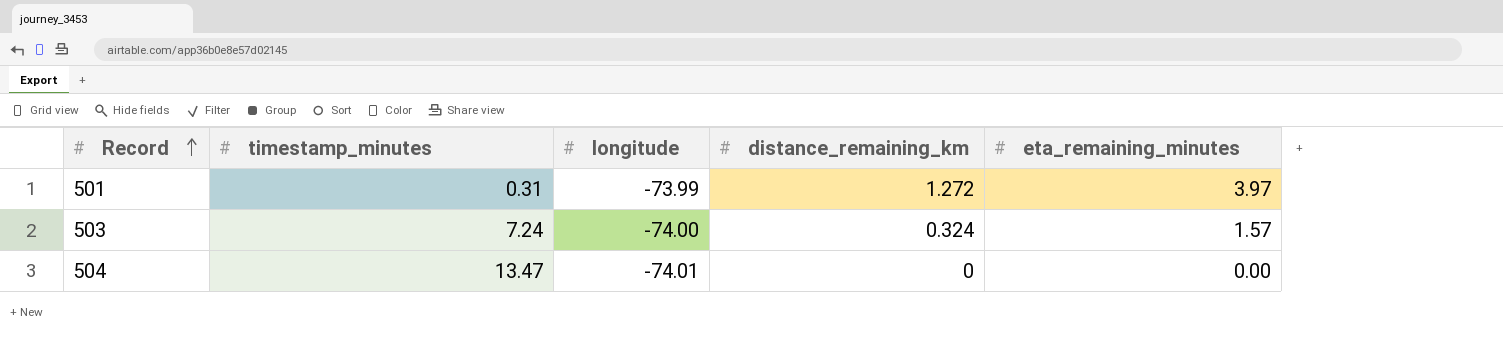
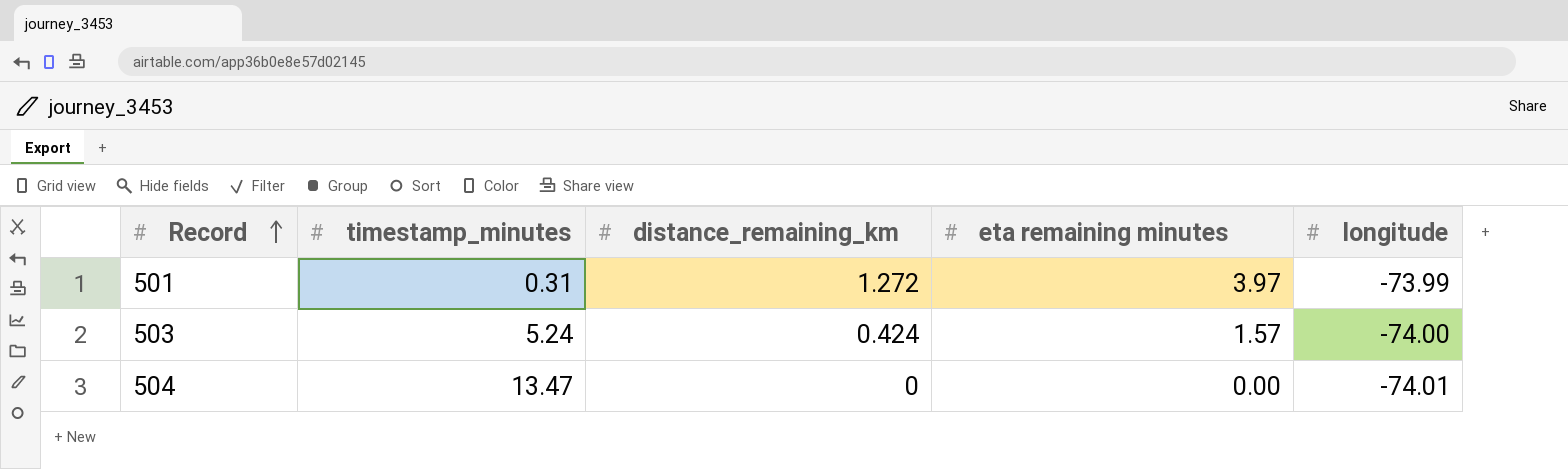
column name: eta_remaining_minutes -> eta remaining minutes
column longitude | position: 3 -> 5
503 | timestamp_minutes: 7.24 -> 5.24
503 | distance_remaining_km: 0.324 -> 0.424

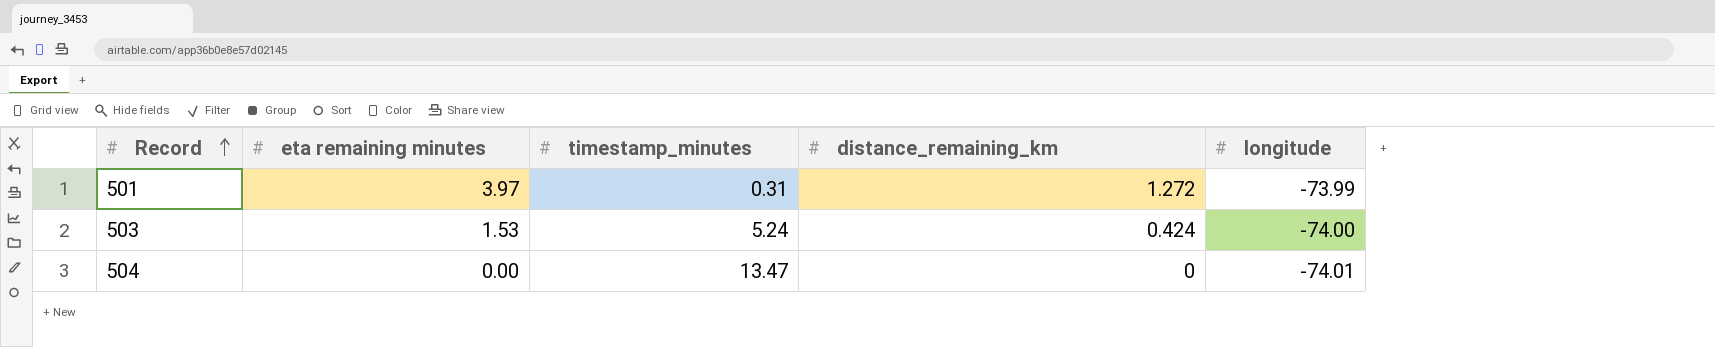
column eta remaining minutes | position: 4 -> 2
503 | eta remaining minutes: 1.57 -> 1.53

